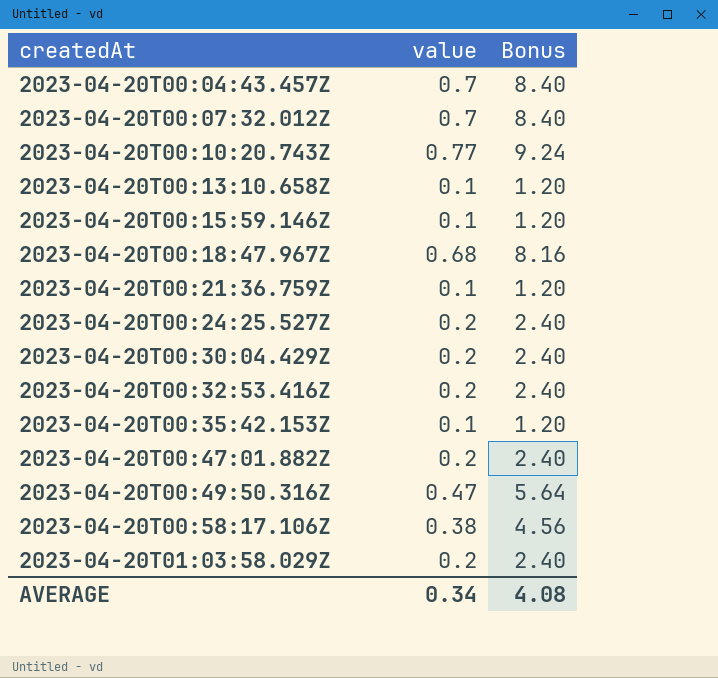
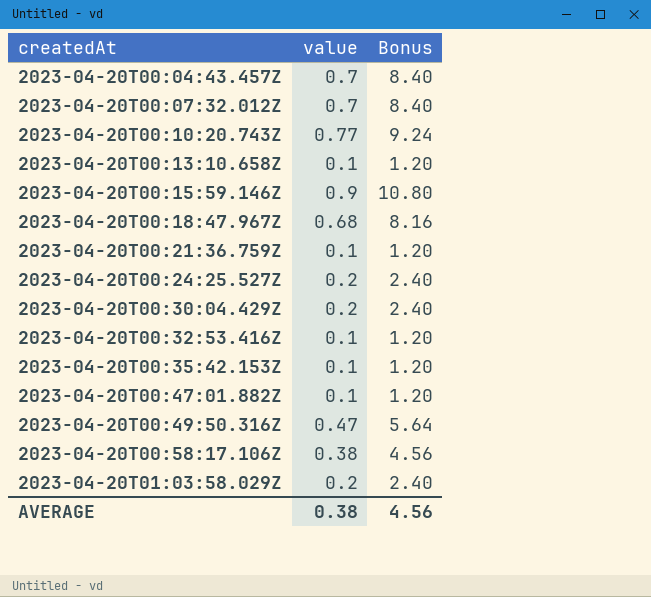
2023-04-20T00:15:59.146Z | value: 0.1 -> 0.9
2023-04-20T00:15:59.146Z | Bonus: 1.20 -> 10.80
2023-04-20T00:32:53.416Z | value: 0.2 -> 0.1
2023-04-20T00:32:53.416Z | Bonus: 2.40 -> 1.20
2023-04-20T00:47:01.882Z | value: 0.2 -> 0.1
2023-04-20T00:47:01.882Z | Bonus: 2.40 -> 1.20
AVERAGE | value: 0.34 -> 0.38
AVERAGE | Bonus: 4.08 -> 4.56

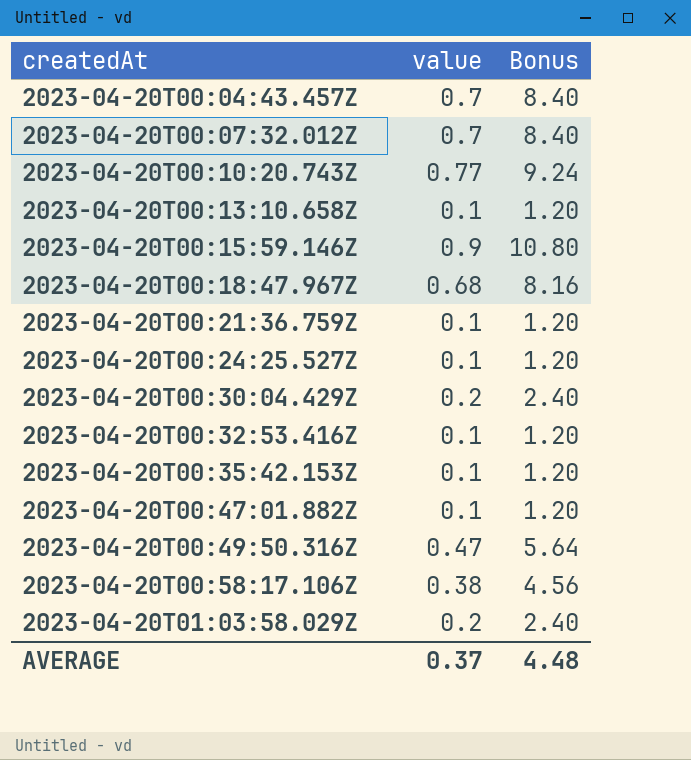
2023-04-20T00:24:25.527Z | value: 0.2 -> 0.1
2023-04-20T00:24:25.527Z | Bonus: 2.40 -> 1.20
AVERAGE | value: 0.38 -> 0.37
AVERAGE | Bonus: 4.56 -> 4.48

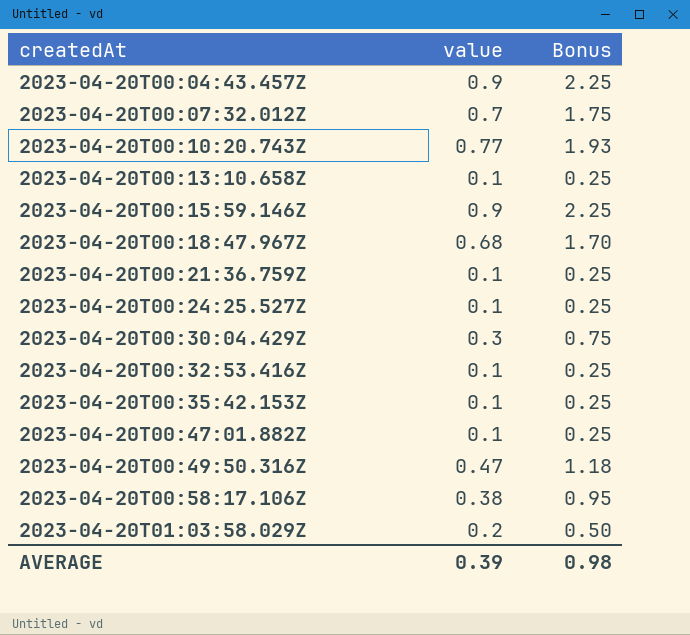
column Bonus | formula: [value] * 12 -> [value] * 2.5
2023-04-20T00:04:43.457Z | value: 0.7 -> 0.9
2023-04-20T00:30:04.429Z | value: 0.2 -> 0.3
AVERAGE | value: 0.37 -> 0.39
AVERAGE | Bonus: 4.48 -> 0.98

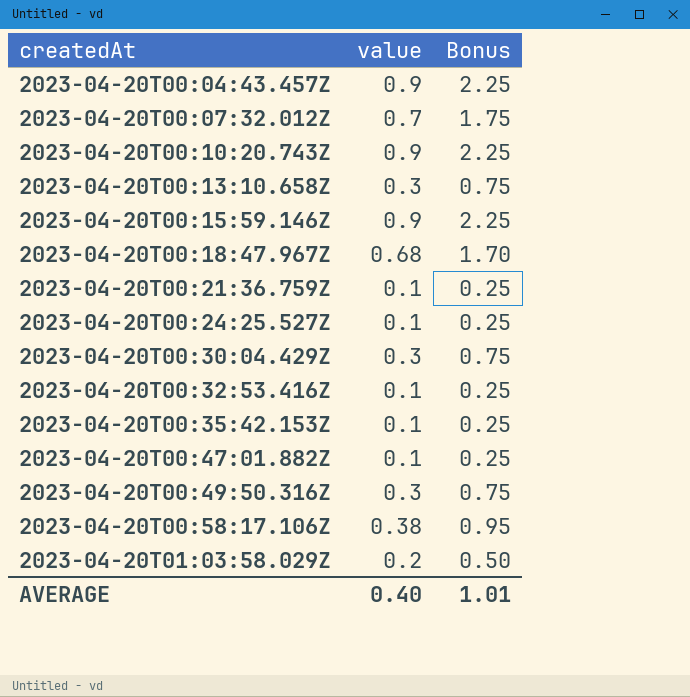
2023-04-20T00:10:20.743Z | value: 0.77 -> 0.9
2023-04-20T00:10:20.743Z | Bonus: 1.93 -> 2.25
2023-04-20T00:13:10.658Z | value: 0.1 -> 0.3
2023-04-20T00:13:10.658Z | Bonus: 0.25 -> 0.75
2023-04-20T00:49:50.316Z | value: 0.47 -> 0.3
2023-04-20T00:49:50.316Z | Bonus: 1.18 -> 0.75
AVERAGE | value: 0.39 -> 0.40
AVERAGE | Bonus: 0.98 -> 1.01

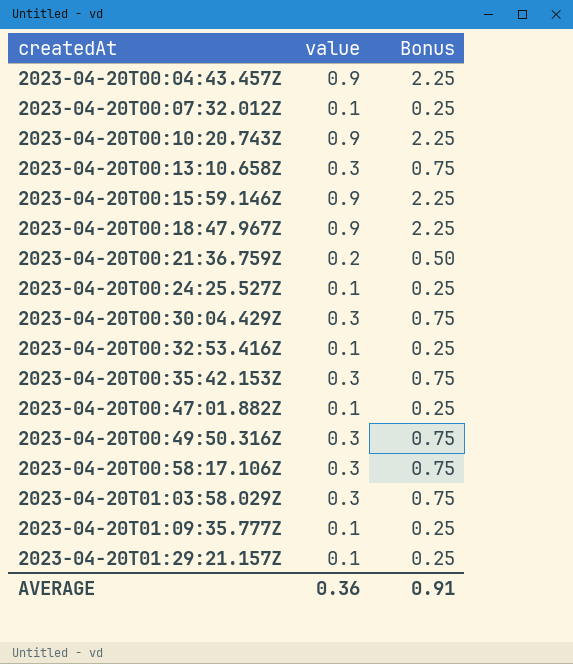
2023-04-20T00:07:32.012Z | value: 0.7 -> 0.1
2023-04-20T00:07:32.012Z | Bonus: 1.75 -> 0.25
2023-04-20T00:18:47.967Z | value: 0.68 -> 0.9
2023-04-20T00:18:47.967Z | Bonus: 1.70 -> 2.25
2023-04-20T00:21:36.759Z | value: 0.1 -> 0.2
2023-04-20T00:21:36.759Z | Bonus: 0.25 -> 0.50
2023-04-20T00:35:42.153Z | value: 0.1 -> 0.3
2023-04-20T00:35:42.153Z | Bonus: 0.25 -> 0.75
2023-04-20T00:58:17.106Z | value: 0.38 -> 0.3
2023-04-20T00:58:17.106Z | Bonus: 0.95 -> 0.75
2023-04-20T01:03:58.029Z | value: 0.2 -> 0.3
2023-04-20T01:03:58.029Z | Bonus: 0.50 -> 0.75
row 2023-04-20T01:09:35.777Z: none -> 0.1 | 0.25
row 2023-04-20T01:29:21.157Z: none -> 0.1 | 0.25
AVERAGE | value: 0.40 -> 0.36
AVERAGE | Bonus: 1.01 -> 0.91

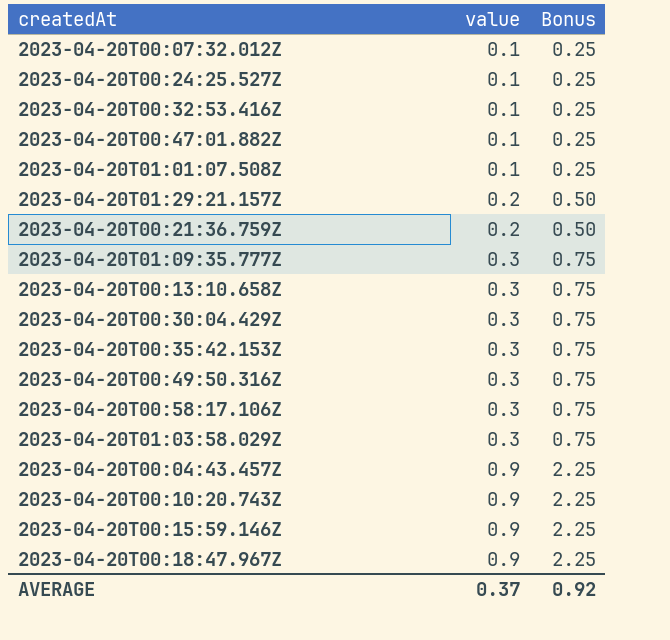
row order: createdAt ascending -> value ascending
row 2023-04-20T01:01:07.508Z: none -> 0.1 | 0.25
2023-04-20T01:29:21.157Z | value: 0.1 -> 0.2
2023-04-20T01:29:21.157Z | Bonus: 0.25 -> 0.50
2023-04-20T01:09:35.777Z | value: 0.1 -> 0.3
2023-04-20T01:09:35.777Z | Bonus: 0.25 -> 0.75
AVERAGE | value: 0.36 -> 0.37
AVERAGE | Bonus: 0.91 -> 0.92

